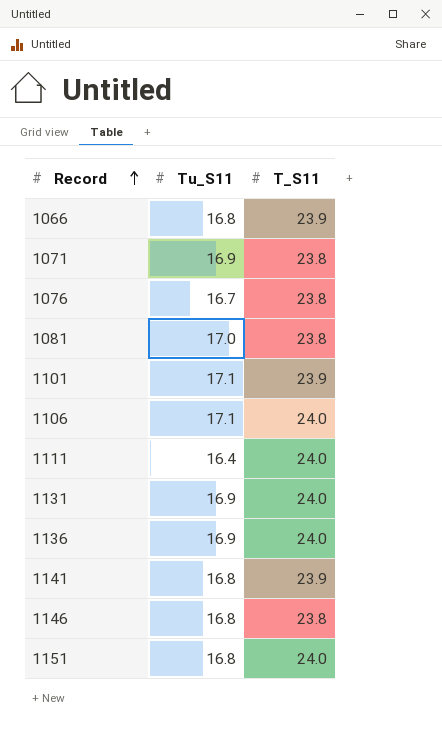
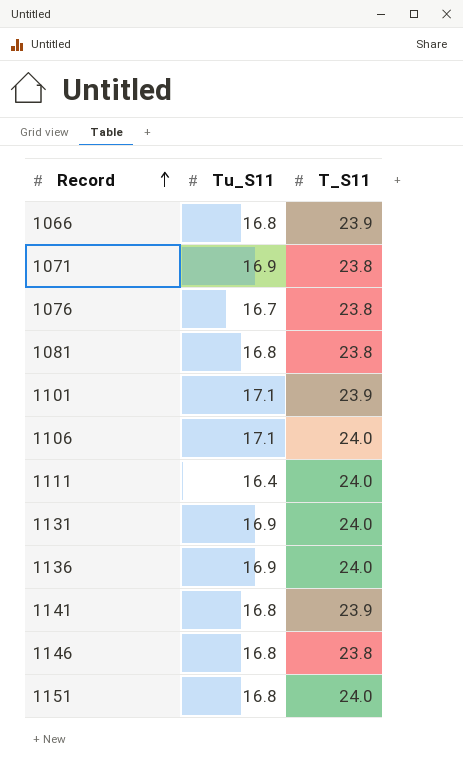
1081 | Tu_S11: 17.0 -> 16.8

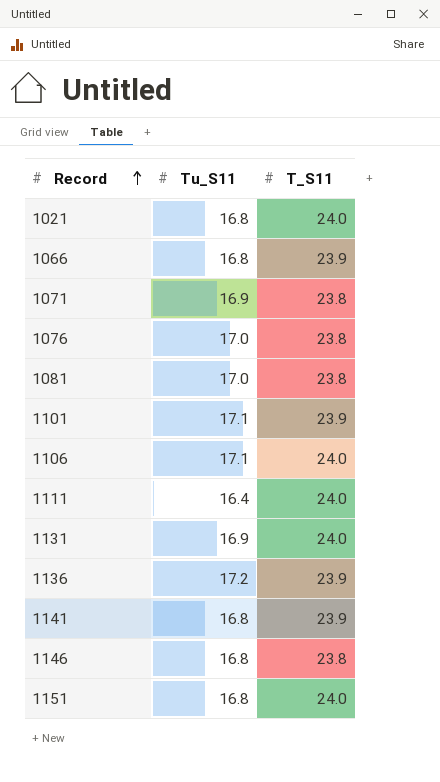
row 1021: none -> 16.8 | 24.0
1076 | Tu_S11: 16.7 -> 17.0
1081 | Tu_S11: 16.8 -> 17.0
1136 | Tu_S11: 16.9 -> 17.2
1136 | T_S11: 24.0 -> 23.9

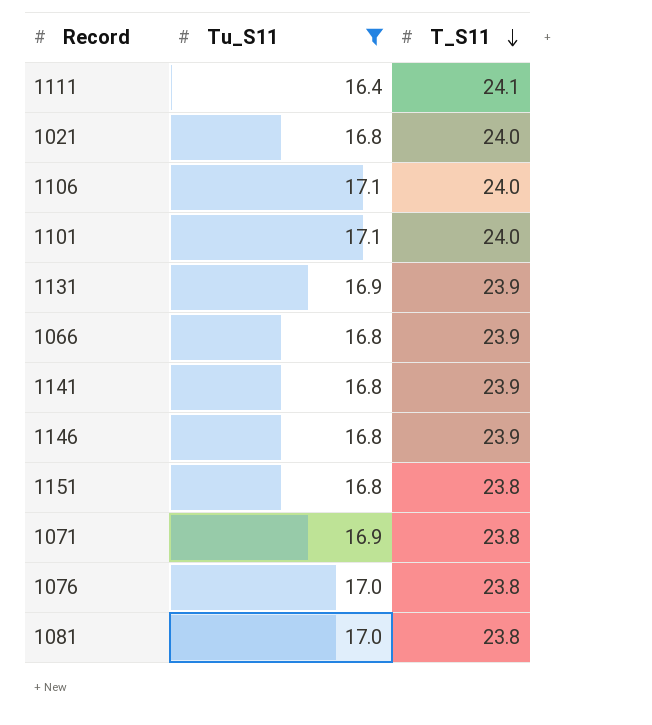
filter: none -> Tu_S11 != 17.2
row order: Record ascending -> T_S11 descending
1111 | T_S11: 24.0 -> 24.1
1101 | T_S11: 23.9 -> 24.0
1131 | T_S11: 24.0 -> 23.9
1146 | T_S11: 23.8 -> 23.9
1151 | T_S11: 24.0 -> 23.8

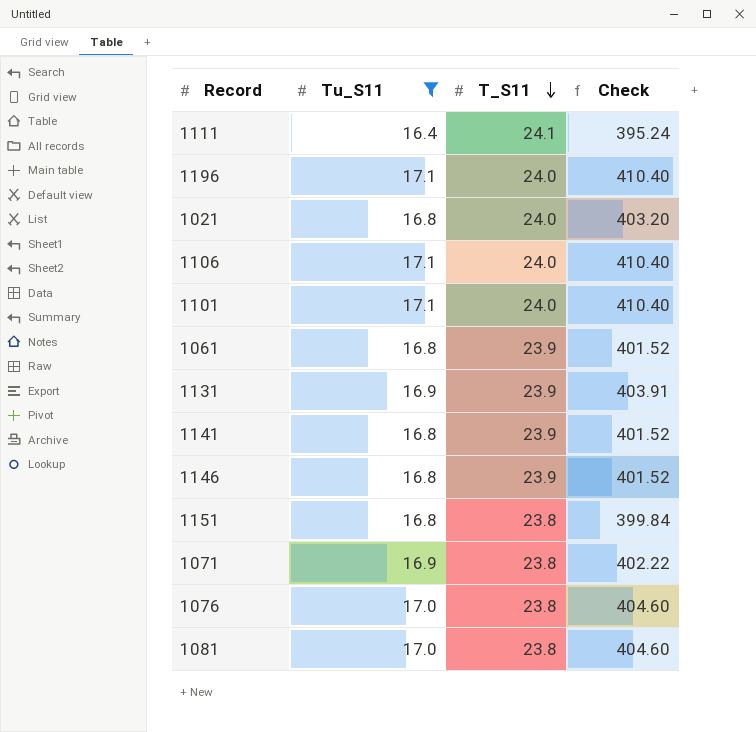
column Check | formula: none -> [Tu_S11] * [T_S11]
row 1066: 16.8 | 23.9 -> none
row 1196: none -> 17.1 | 24.0 | 410.40
row 1061: none -> 16.8 | 23.9 | 401.52

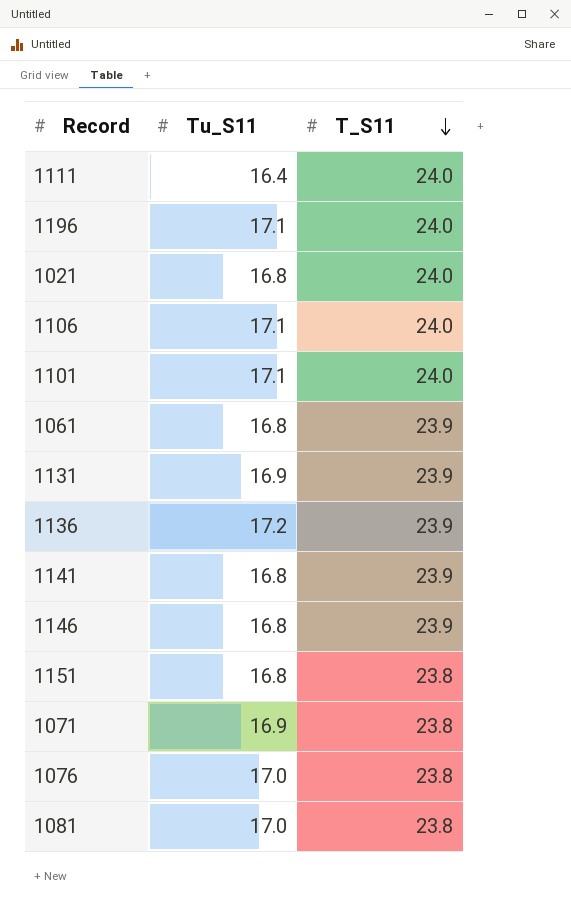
filter: Tu_S11 != 17.2 -> none
column Check | formula: [Tu_S11] * [T_S11] -> none
1111 | T_S11: 24.1 -> 24.0

